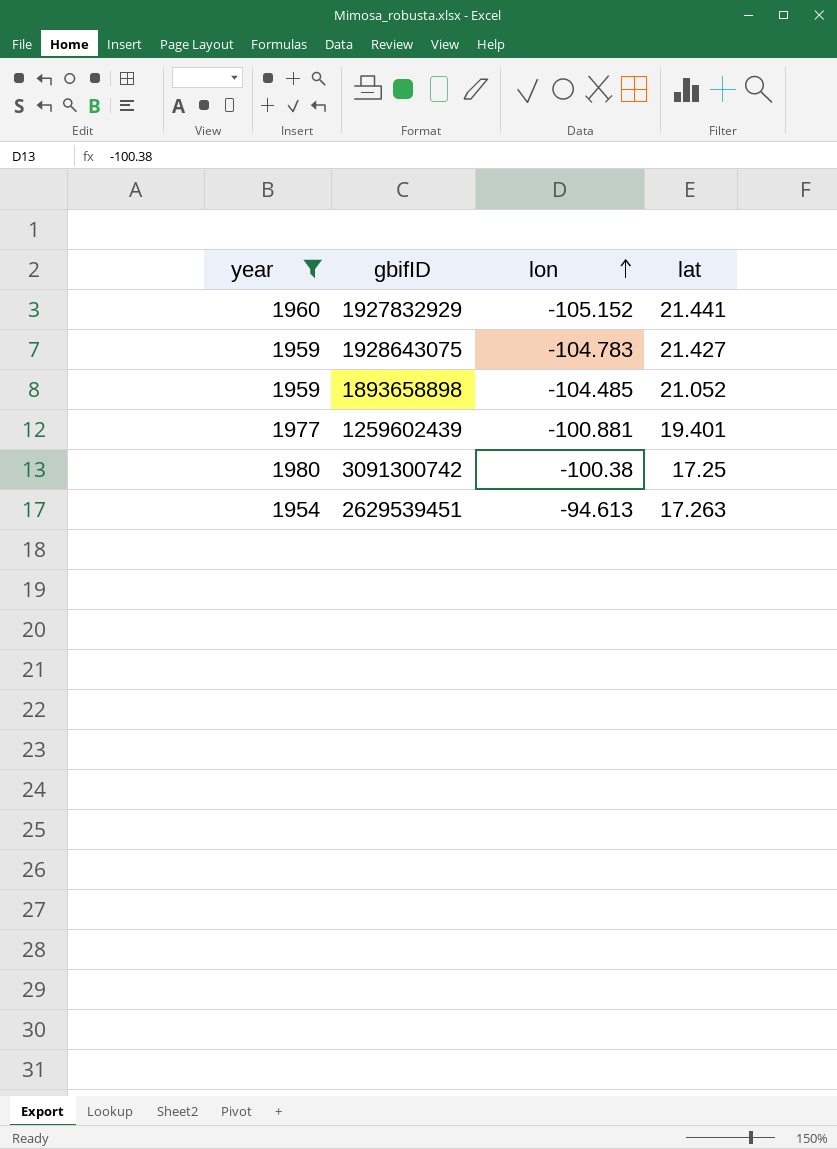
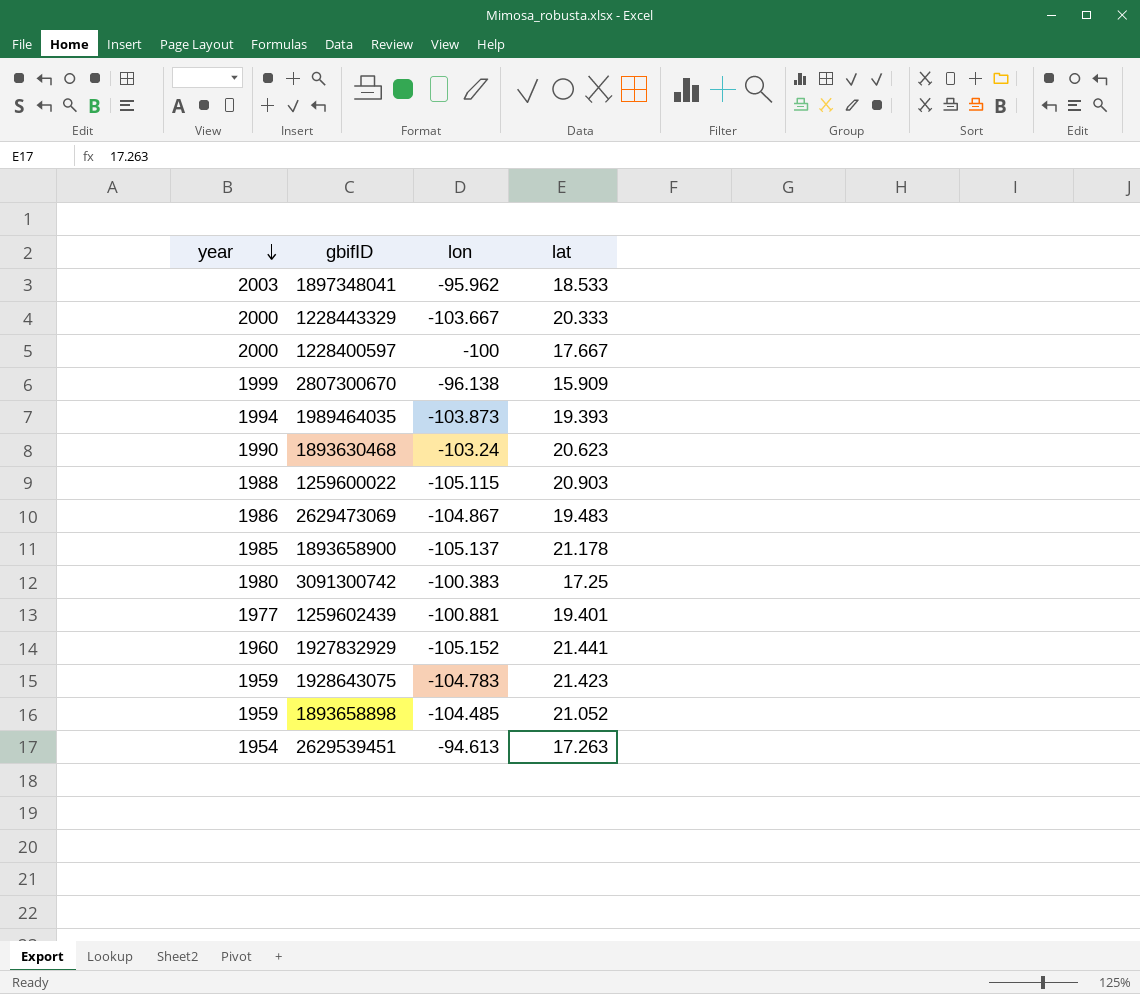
filter: year <= 1980 -> none
row order: lon ascending -> year descending
3091300742 | lon: -100.38 -> -100.383
1928643075 | lat: 21.427 -> 21.423

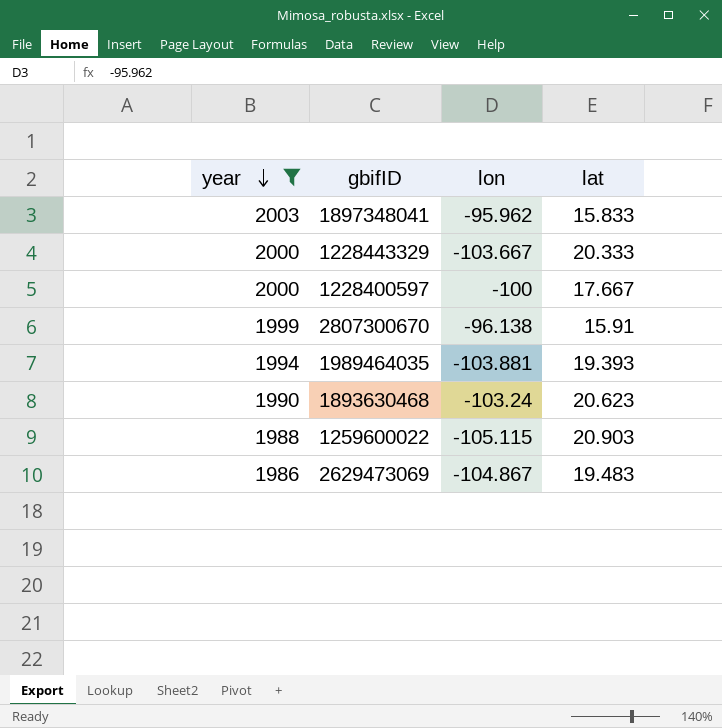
filter: none -> year >= 1986
1897348041 | lat: 18.533 -> 15.833
2807300670 | lat: 15.909 -> 15.91
1989464035 | lon: -103.873 -> -103.881

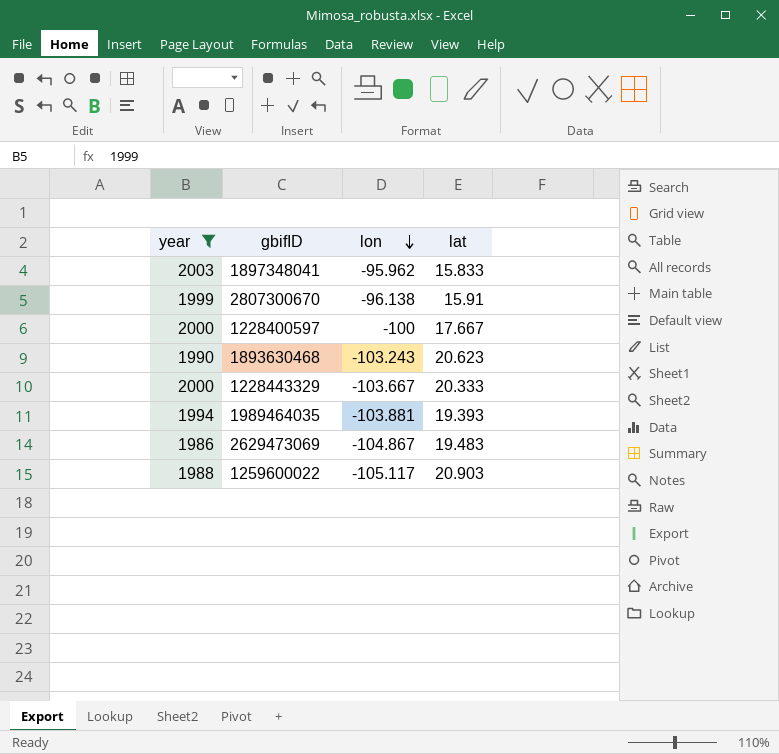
row order: year descending -> lon descending
1893630468 | lon: -103.24 -> -103.243
1259600022 | lon: -105.115 -> -105.117

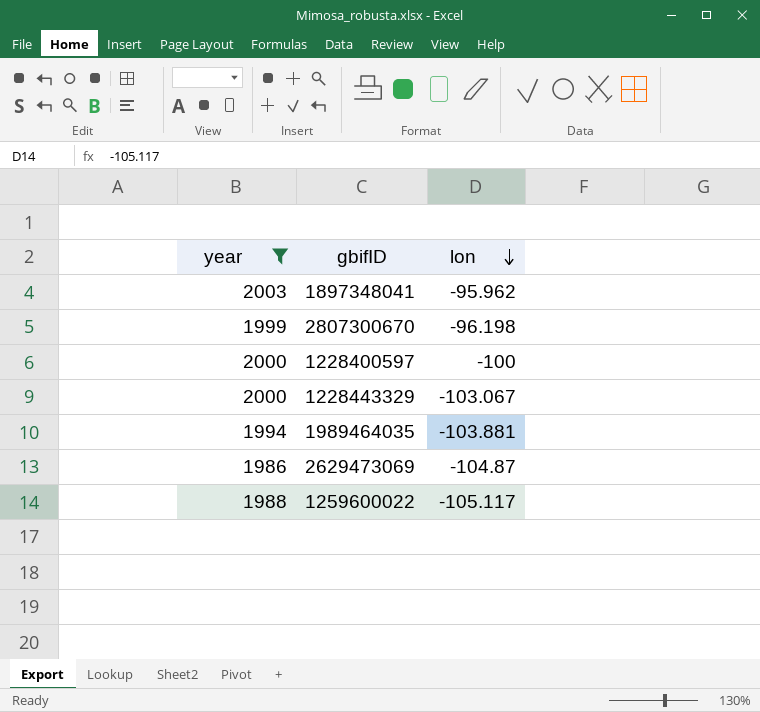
column lat | position: 4 -> none
row 1893630468: 1990 | -103.243 | 20.623 -> none
2807300670 | lon: -96.138 -> -96.198
1228443329 | lon: -103.667 -> -103.067
2629473069 | lon: -104.867 -> -104.87

